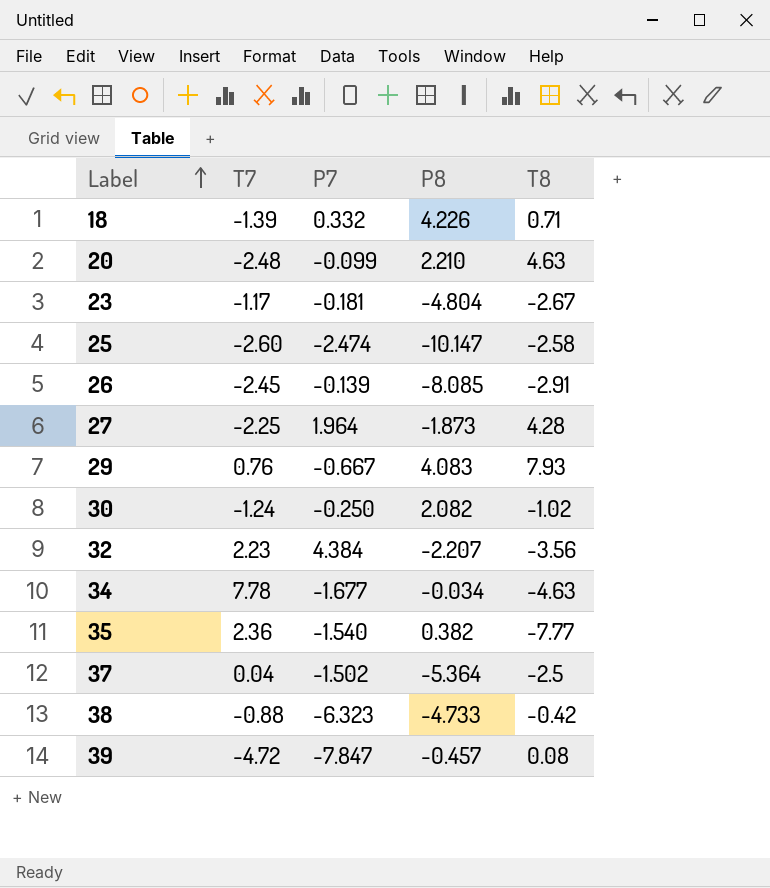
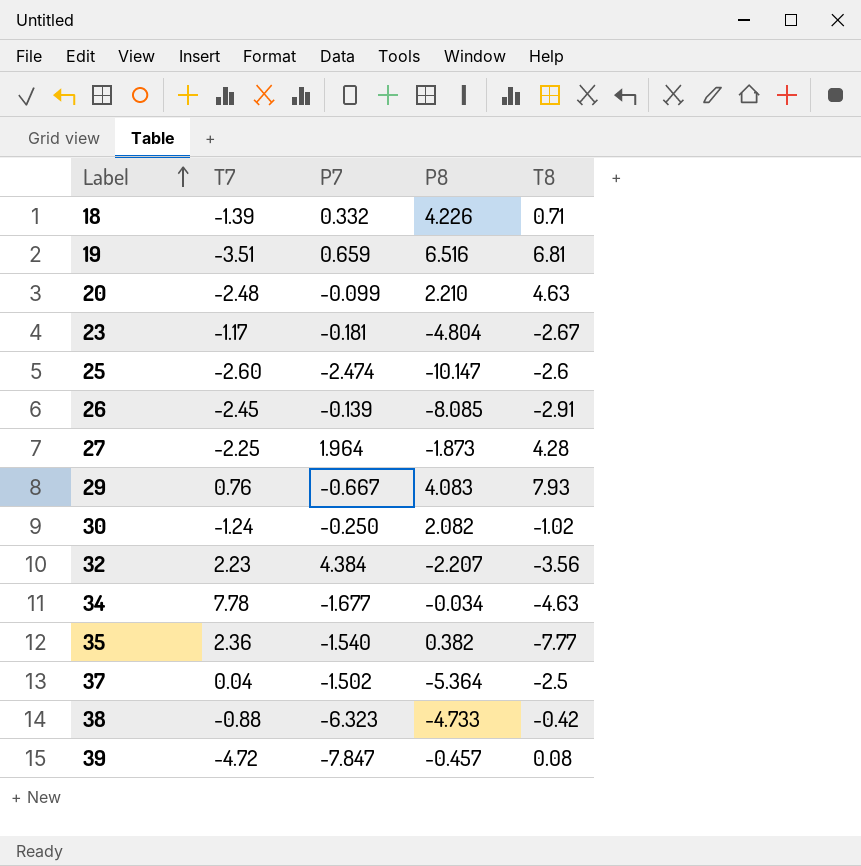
row 19: none -> -3.51 | 0.659 | 6.516 | 6.81
25 | T8: -2.58 -> -2.6

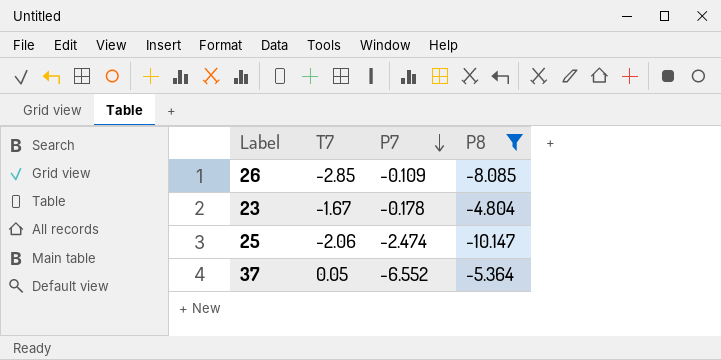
filter: none -> P8 <= -4.804
row order: Label ascending -> P7 descending
column T8 | position: 5 -> none
26 | T7: -2.45 -> -2.85
26 | P7: -0.139 -> -0.109
23 | T7: -1.17 -> -1.67
23 | P7: -0.181 -> -0.178
25 | T7: -2.60 -> -2.06
37 | T7: 0.04 -> 0.05
37 | P7: -1.502 -> -6.552

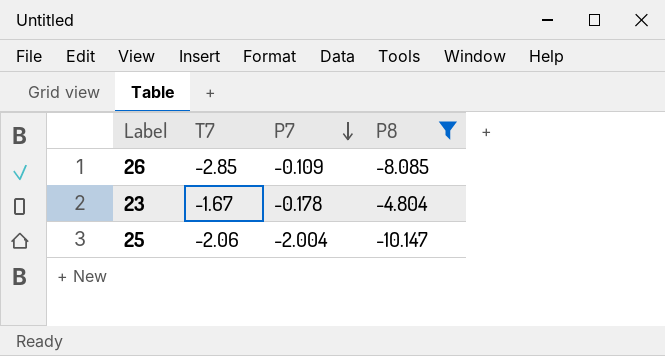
row 37: 0.05 | -6.552 | -5.364 -> none
25 | P7: -2.474 -> -2.004

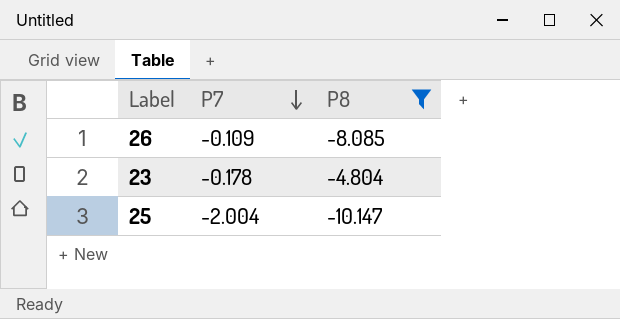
column T7 | position: 2 -> none

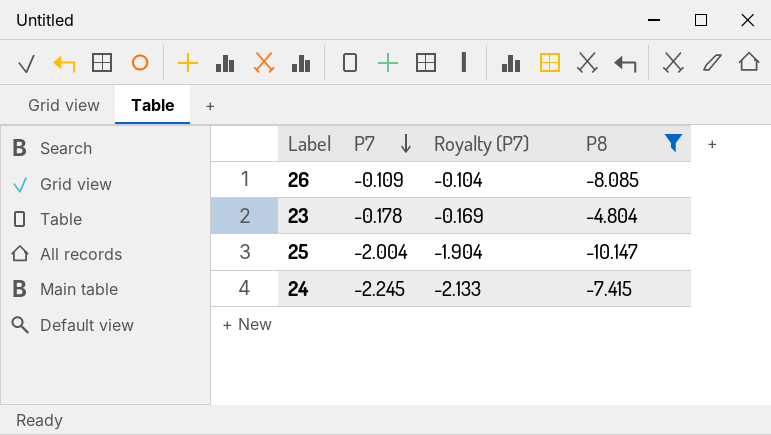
column Royalty (P7) | formula: none -> [P7] * 0.95
row 24: none -> -2.245 | -2.133 | -7.415

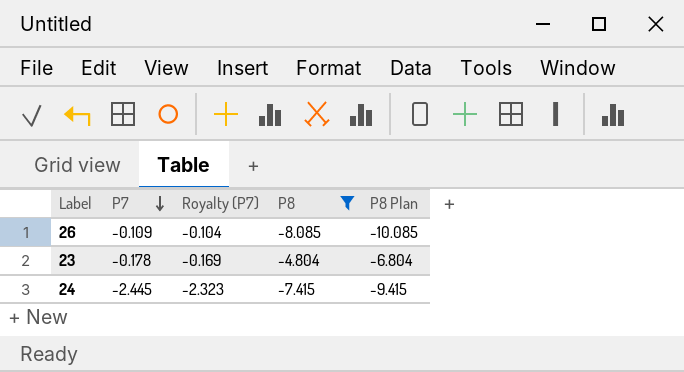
column P8 Plan | formula: none -> [P8] - 2
row 25: -2.004 | -1.904 | -10.147 -> none
24 | P7: -2.245 -> -2.445
24 | Royalty (P7): -2.133 -> -2.323

